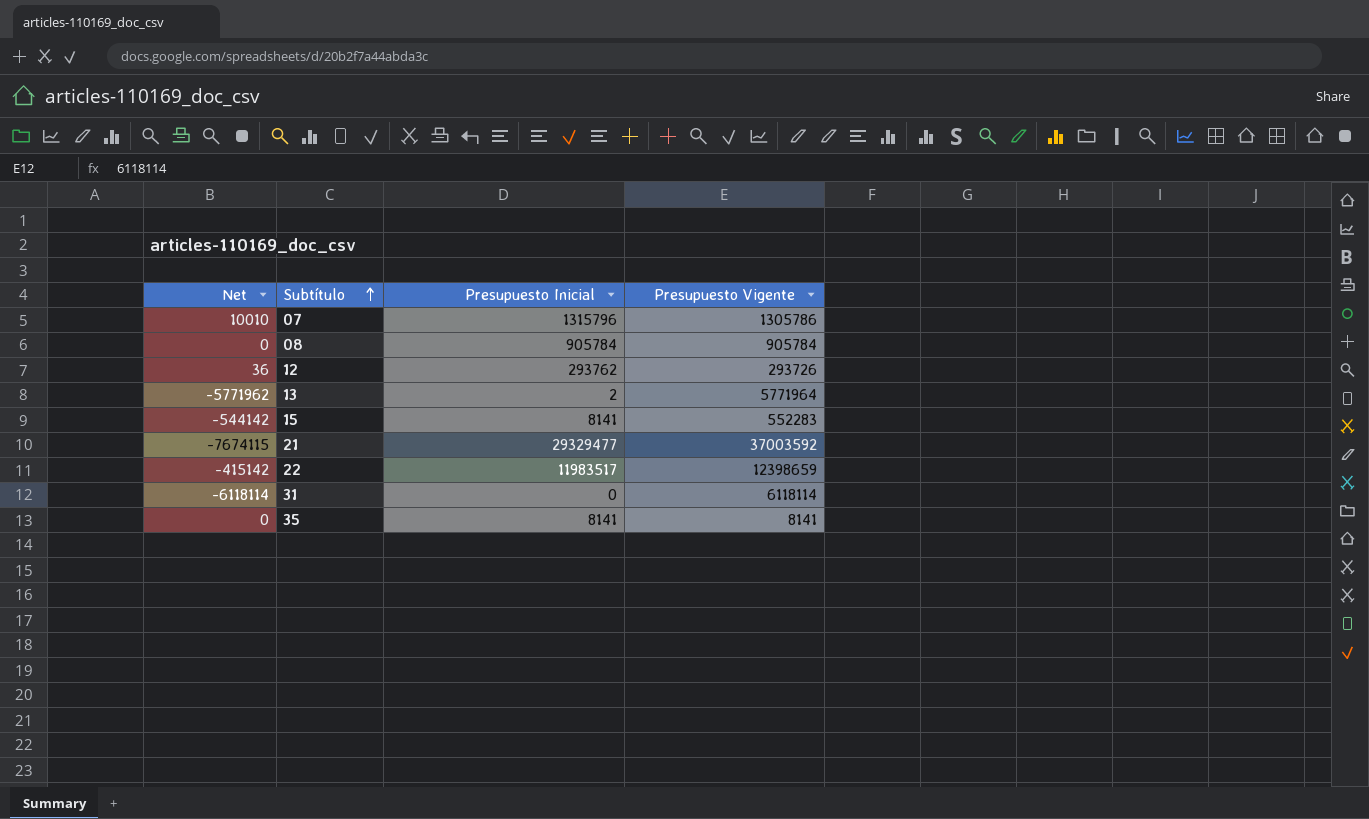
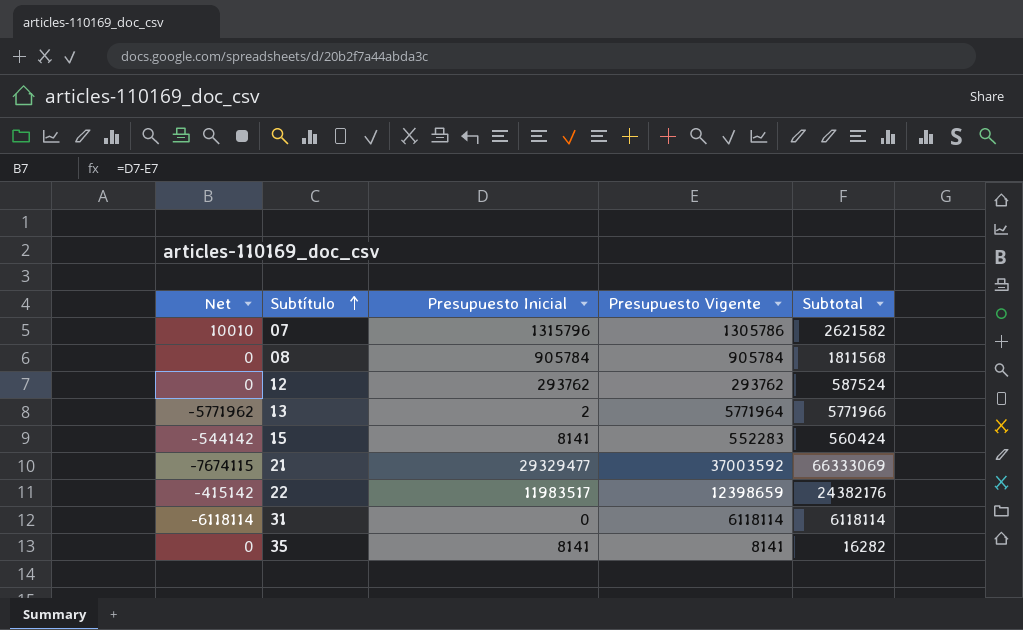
column Subtotal | formula: none -> [Presupuesto Inicial] + [Presupuesto Vigente]
12 | Net: 36 -> 0
12 | Presupuesto Vigente: 293726 -> 293762

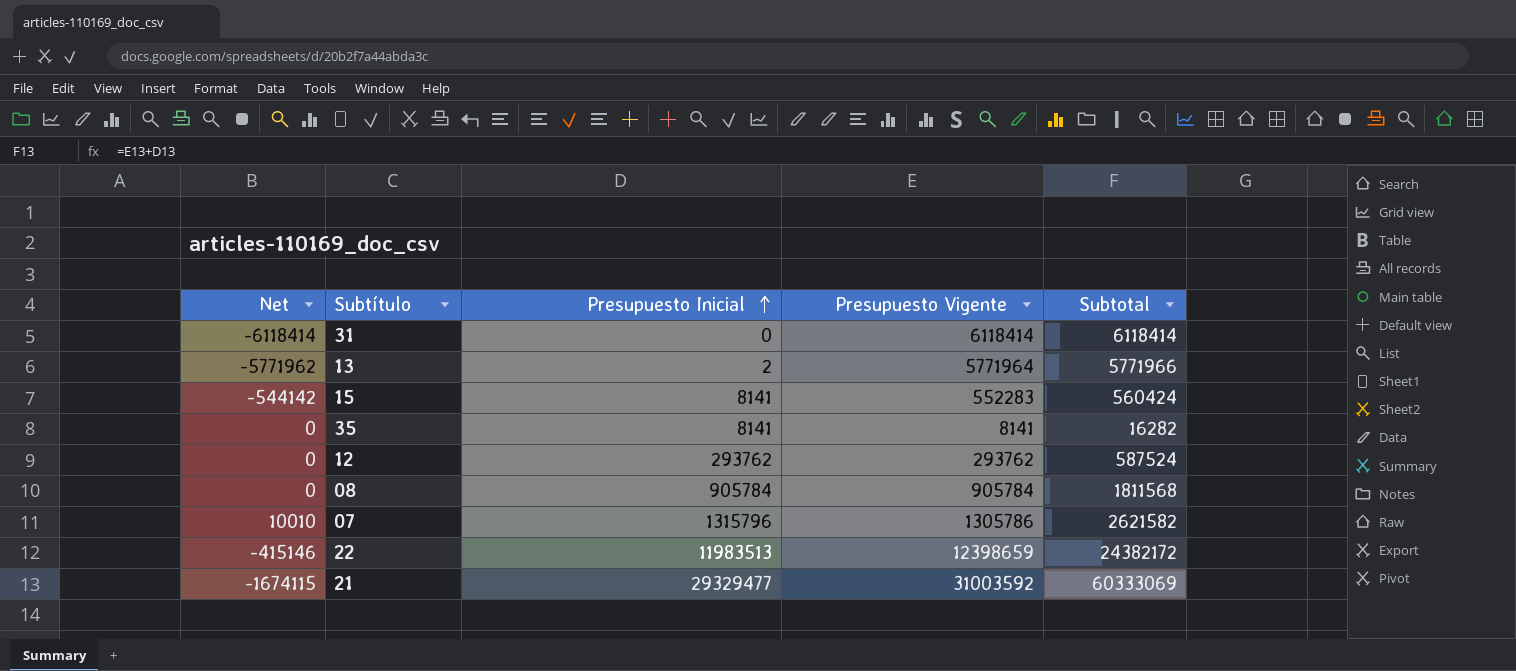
row order: Subtítulo ascending -> Presupuesto Inicial ascending
31 | Net: -6118114 -> -6118414
31 | Presupuesto Vigente: 6118114 -> 6118414
31 | Subtotal: 6118114 -> 6118414
22 | Net: -415142 -> -415146
22 | Presupuesto Inicial: 11983517 -> 11983513
22 | Subtotal: 24382176 -> 24382172
21 | Net: -7674115 -> -1674115
21 | Presupuesto Vigente: 37003592 -> 31003592
21 | Subtotal: 66333069 -> 60333069

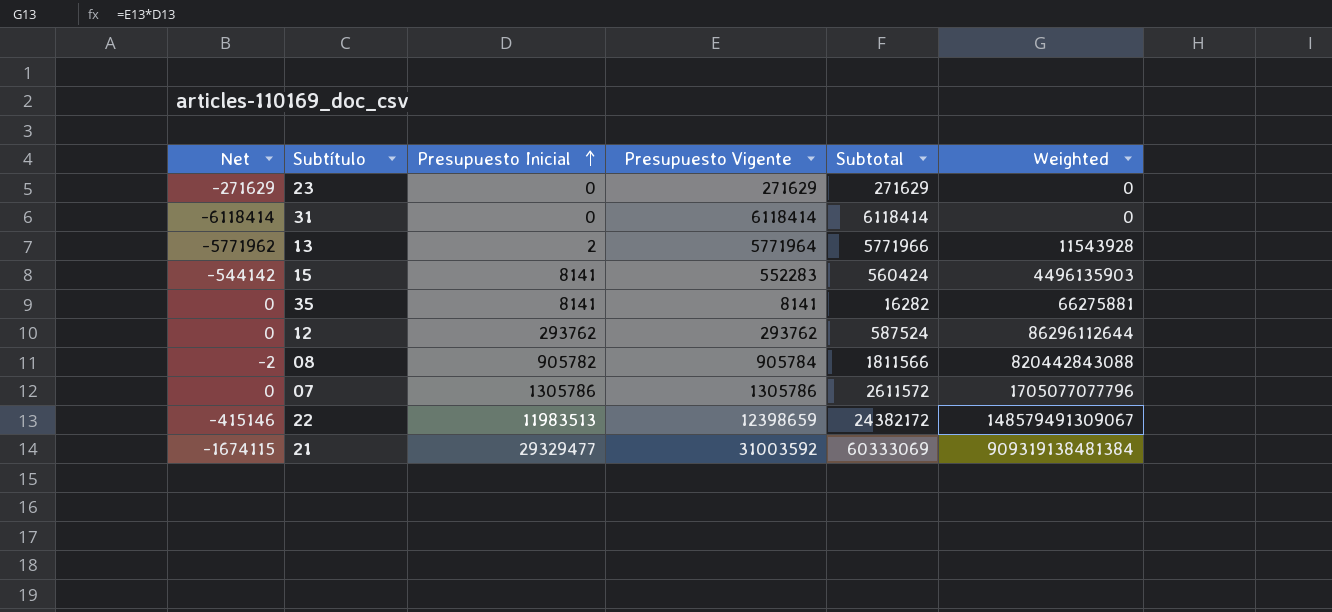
column Weighted | formula: none -> [Presupuesto Inicial] * [Presupuesto Vigente]
row 23: none -> -271629 | 0 | 271629 | 271629 | 0
08 | Net: 0 -> -2
08 | Presupuesto Inicial: 905784 -> 905782
08 | Subtotal: 1811568 -> 1811566
07 | Net: 10010 -> 0
07 | Presupuesto Inicial: 1315796 -> 1305786
07 | Subtotal: 2621582 -> 2611572

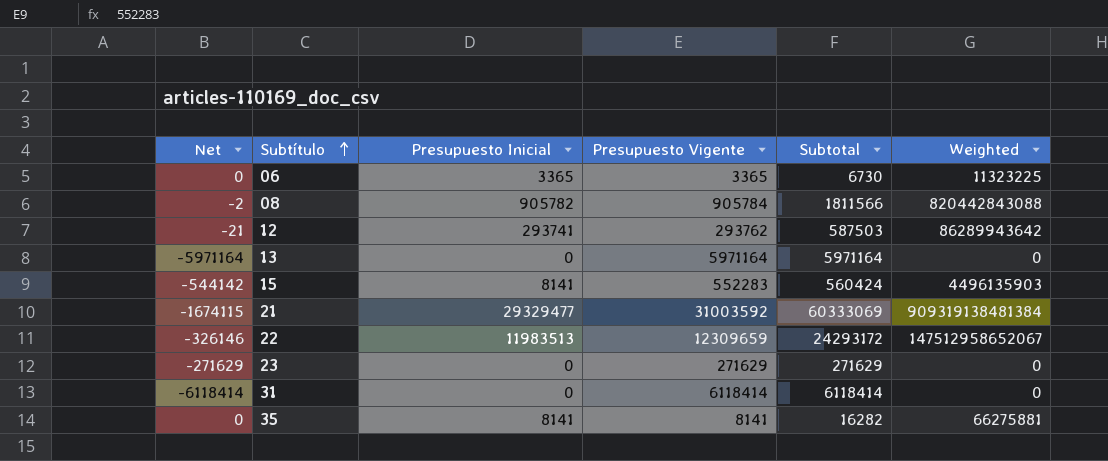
row order: Presupuesto Inicial ascending -> Subtítulo ascending
row 07: 0 | 1305786 | 1305786 | 2611572 | 1705077077796 -> none
row 06: none -> 0 | 3365 | 3365 | 6730 | 11323225
12 | Net: 0 -> -21
12 | Presupuesto Inicial: 293762 -> 293741
12 | Subtotal: 587524 -> 587503
12 | Weighted: 86296112644 -> 86289943642
13 | Net: -5771962 -> -5971164
13 | Presupuesto Inicial: 2 -> 0
13 | Presupuesto Vigente: 5771964 -> 5971164
13 | Subtotal: 5771966 -> 5971164
13 | Weighted: 11543928 -> 0
22 | Net: -415146 -> -326146
22 | Presupuesto Vigente: 12398659 -> 12309659
22 | Subtotal: 24382172 -> 24293172
22 | Weighted: 148579491309067 -> 147512958652067

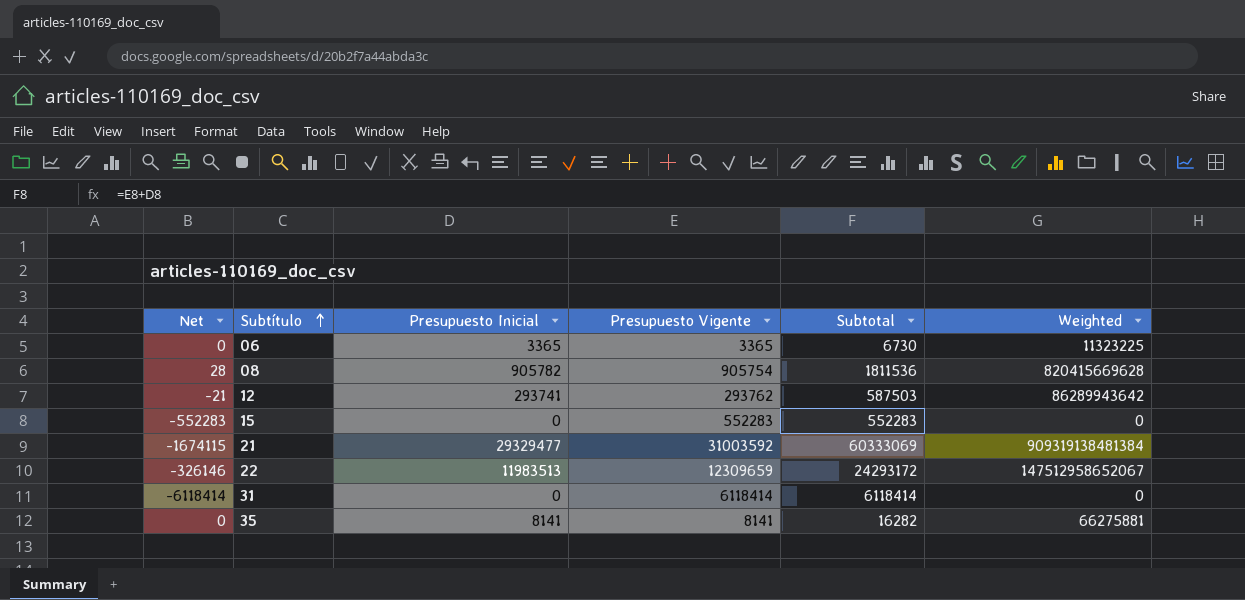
row 13: -5971164 | 0 | 5971164 | 5971164 | 0 -> none
row 23: -271629 | 0 | 271629 | 271629 | 0 -> none
08 | Net: -2 -> 28
08 | Presupuesto Vigente: 905784 -> 905754
08 | Subtotal: 1811566 -> 1811536
08 | Weighted: 820442843088 -> 820415669628
15 | Net: -544142 -> -552283
15 | Presupuesto Inicial: 8141 -> 0
15 | Subtotal: 560424 -> 552283
15 | Weighted: 4496135903 -> 0

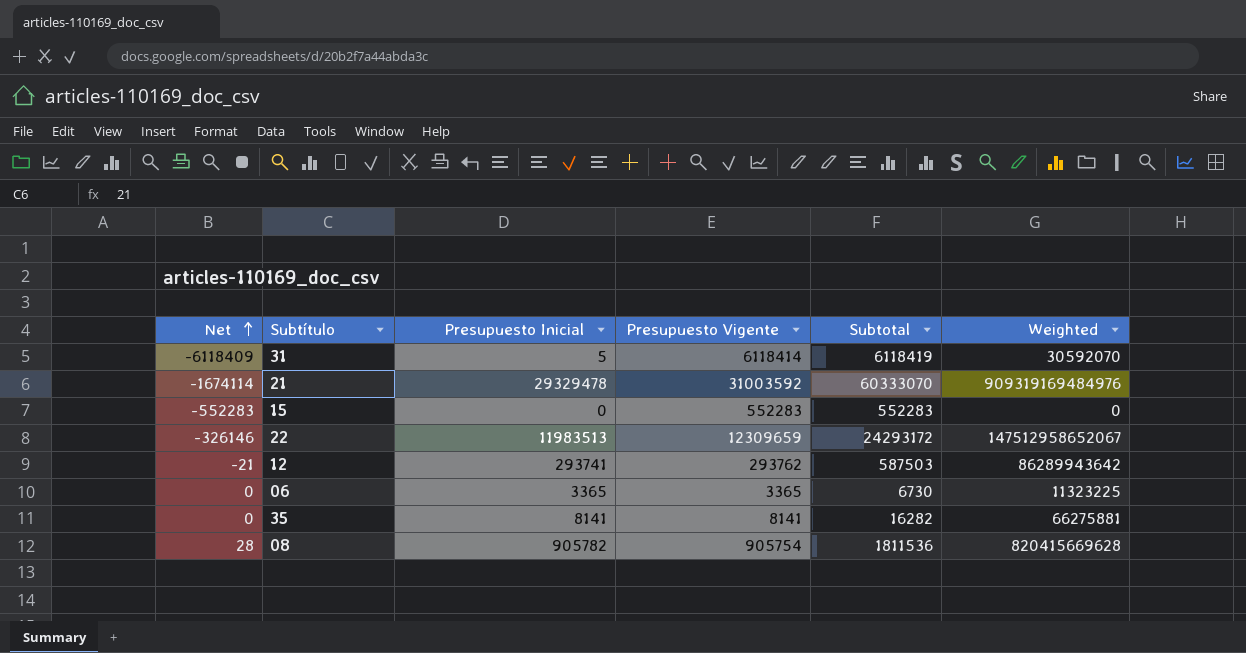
row order: Subtítulo ascending -> Net ascending
31 | Net: -6118414 -> -6118409
31 | Presupuesto Inicial: 0 -> 5
31 | Subtotal: 6118414 -> 6118419
31 | Weighted: 0 -> 30592070
21 | Net: -1674115 -> -1674114
21 | Presupuesto Inicial: 29329477 -> 29329478
21 | Subtotal: 60333069 -> 60333070
21 | Weighted: 909319138481384 -> 909319169484976

